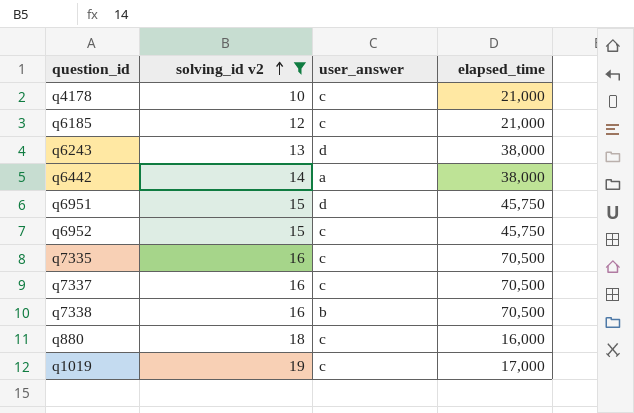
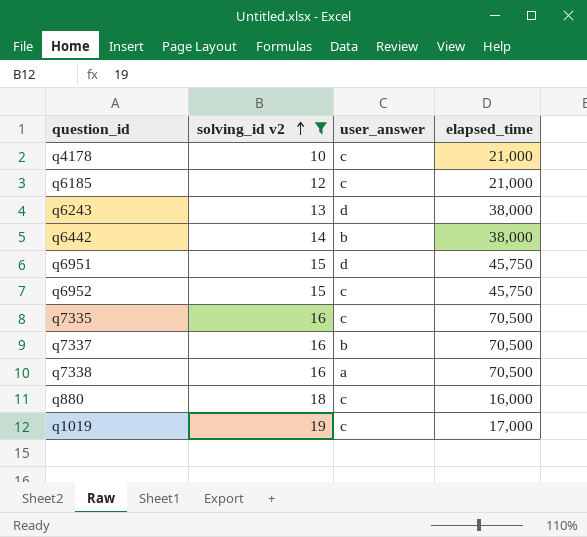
q6442 | user_answer: a -> b
q7337 | user_answer: c -> b
q7338 | user_answer: b -> a

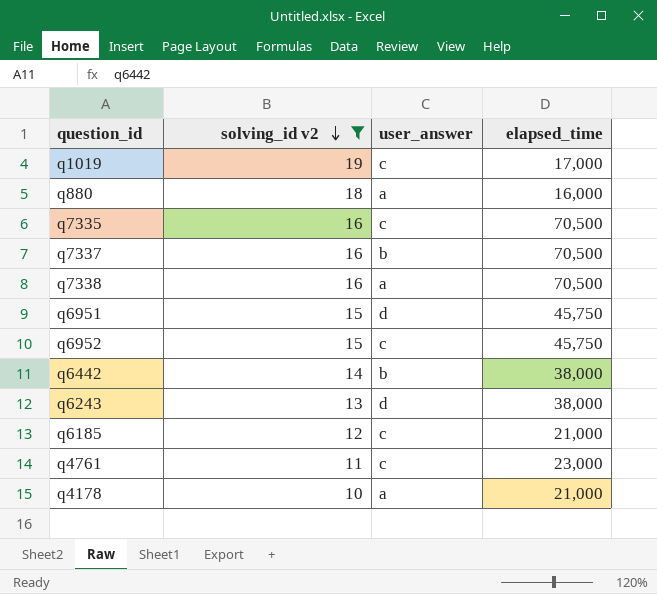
row order: solving_id v2 ascending -> solving_id v2 descending
q880 | user_answer: c -> a
row q4761: none -> 11 | c | 23,000
q4178 | user_answer: c -> a

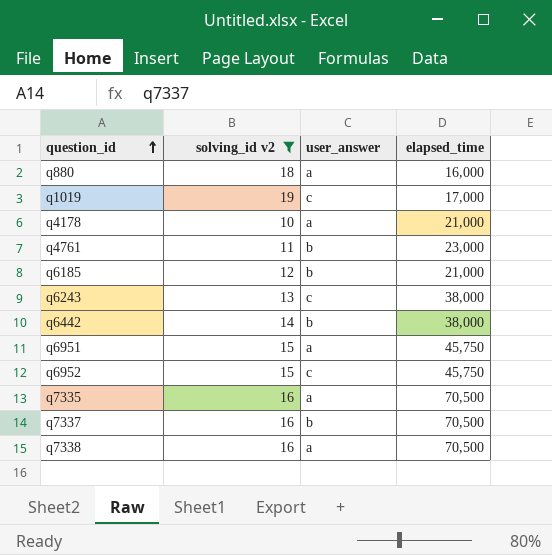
row order: solving_id v2 descending -> question_id ascending
q4761 | user_answer: c -> b
q6185 | user_answer: c -> b
q6243 | user_answer: d -> c
q6951 | user_answer: d -> a
q7335 | user_answer: c -> a

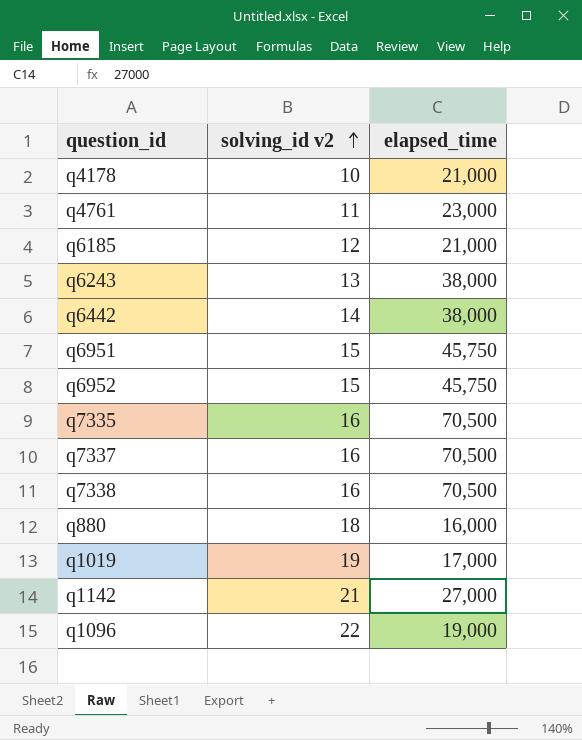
filter: solving_id v2 <= 19 -> none
row order: question_id ascending -> solving_id v2 ascending
column user_answer | position: 3 -> none

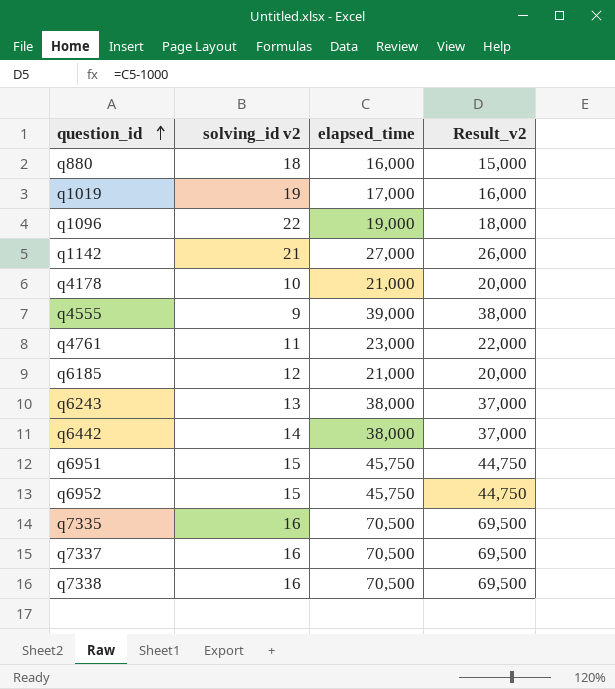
row order: solving_id v2 ascending -> question_id ascending
column Result_v2 | formula: none -> [elapsed_time] - 1000
row q4555: none -> 9 | 39,000 | 38,000

